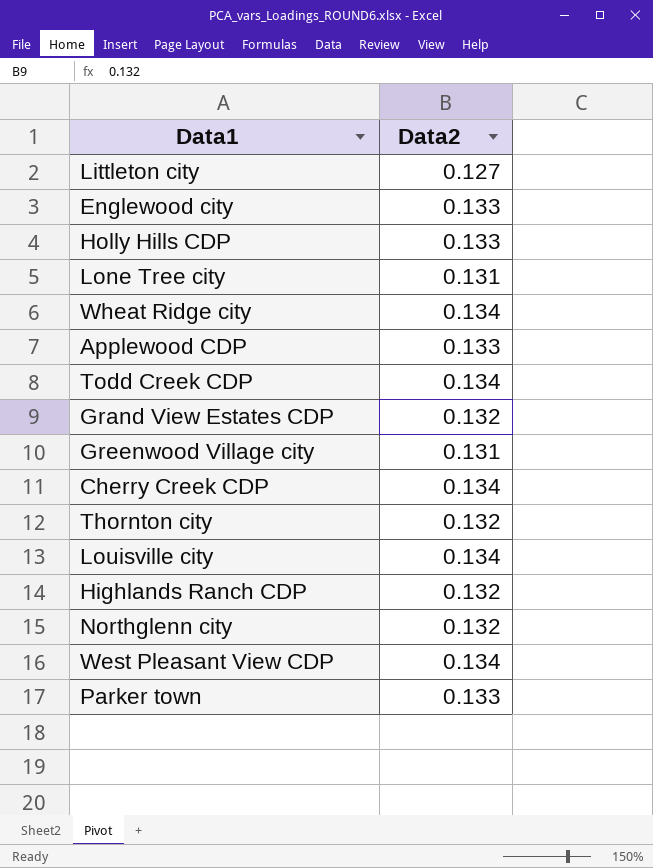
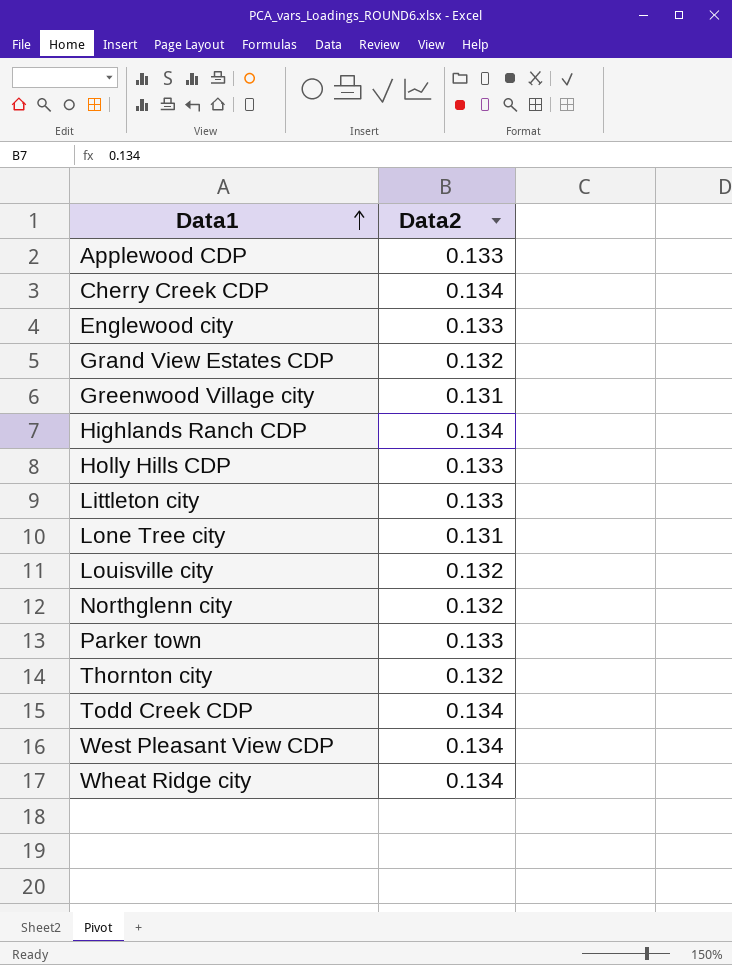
row order: none -> Data1 ascending
Highlands Ranch CDP | Data2: 0.132 -> 0.134
Littleton city | Data2: 0.127 -> 0.133
Louisville city | Data2: 0.134 -> 0.132

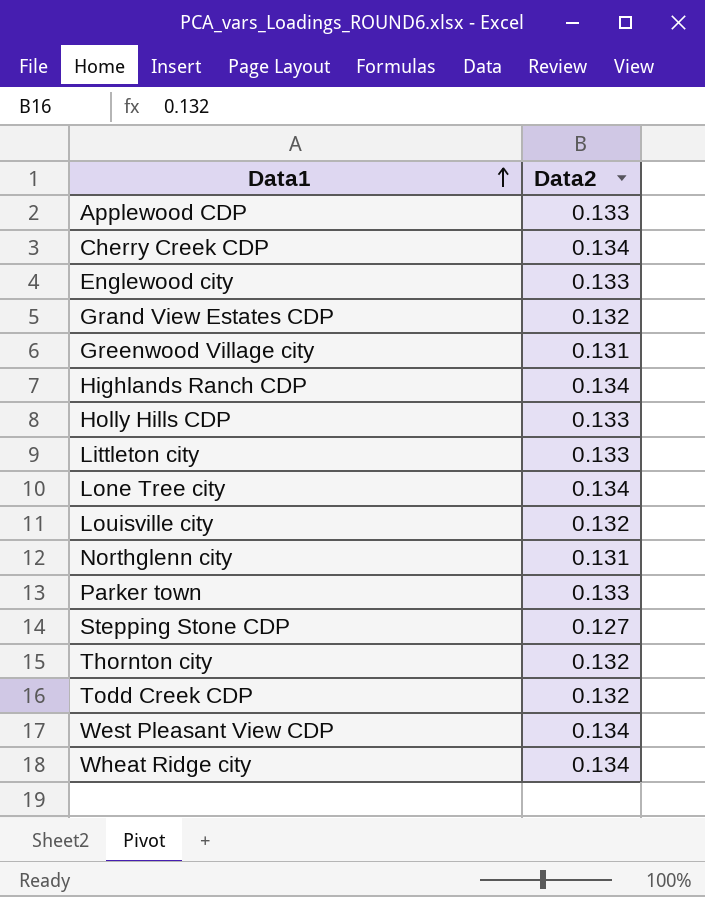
Lone Tree city | Data2: 0.131 -> 0.134
Northglenn city | Data2: 0.132 -> 0.131
row Stepping Stone CDP: none -> 0.127
Todd Creek CDP | Data2: 0.134 -> 0.132

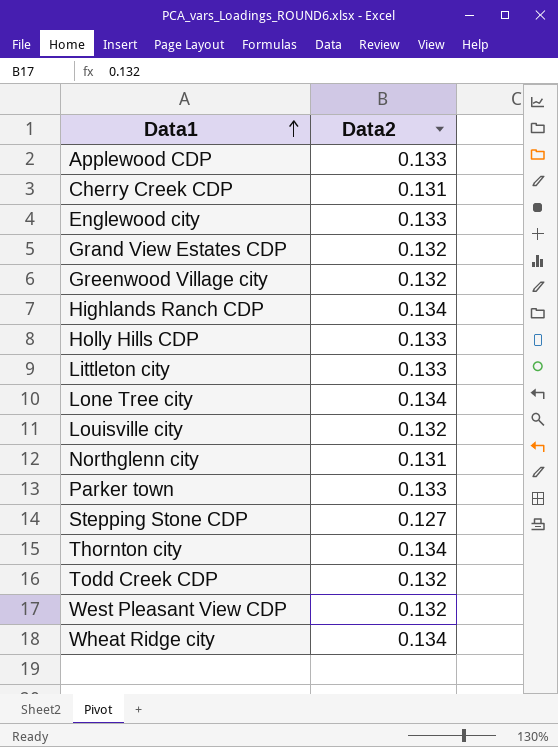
Cherry Creek CDP | Data2: 0.134 -> 0.131
Greenwood Village city | Data2: 0.131 -> 0.132
Thornton city | Data2: 0.132 -> 0.134
West Pleasant View CDP | Data2: 0.134 -> 0.132

